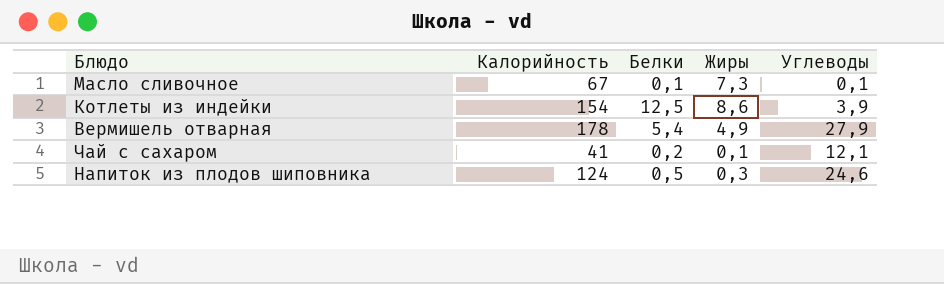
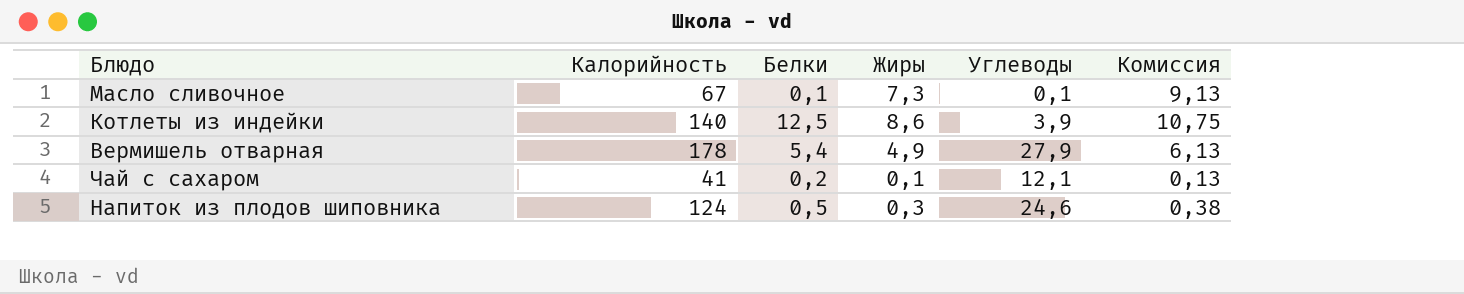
column Комиссия | formula: none -> [Жиры] * 1,25
Котлеты из индейки | Калорийность: 154 -> 140

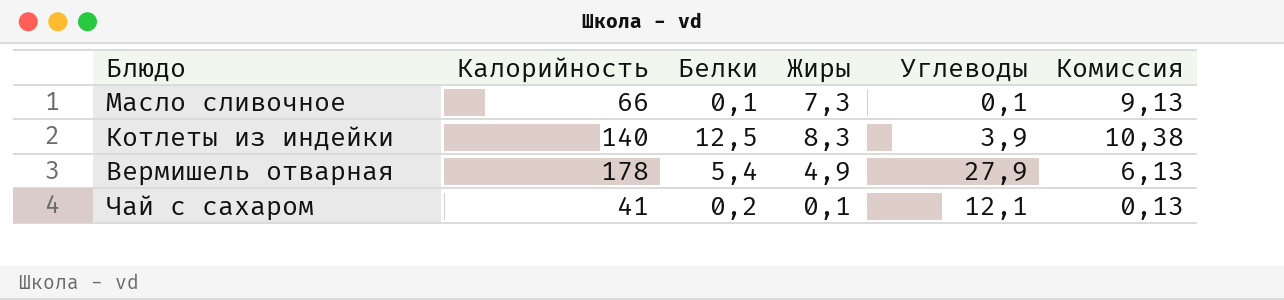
row Напиток из плодов шиповника: 124 | 0,5 | 0,3 | 24,6 | 0,38 -> none
Масло сливочное | Калорийность: 67 -> 66
Котлеты из индейки | Жиры: 8,6 -> 8,3
Котлеты из индейки | Комиссия: 10,75 -> 10,38

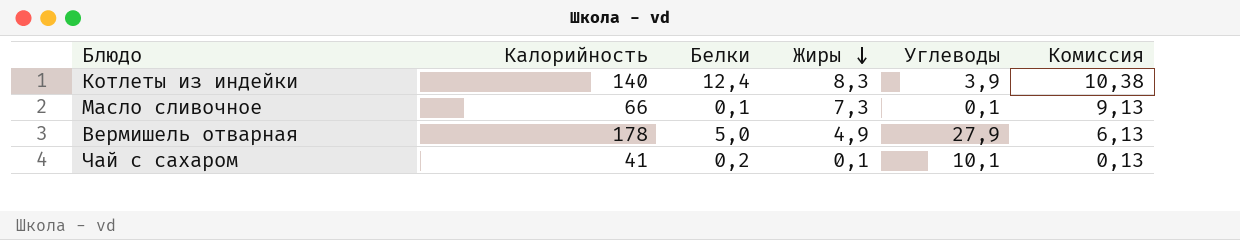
row order: none -> Жиры descending
Котлеты из индейки | Белки: 12,5 -> 12,4
Вермишель отварная | Белки: 5,4 -> 5,0
Чай с сахаром | Углеводы: 12,1 -> 10,1

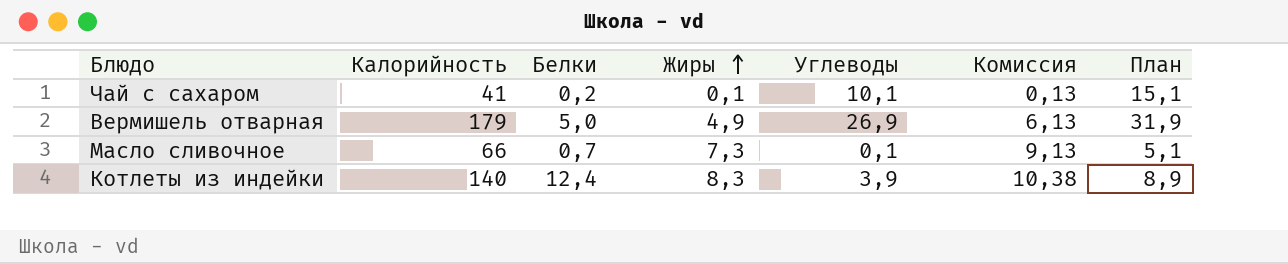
row order: Жиры descending -> Жиры ascending
column План | formula: none -> [Углеводы] + 5
Вермишель отварная | Калорийность: 178 -> 179
Вермишель отварная | Углеводы: 27,9 -> 26,9
Масло сливочное | Белки: 0,1 -> 0,7

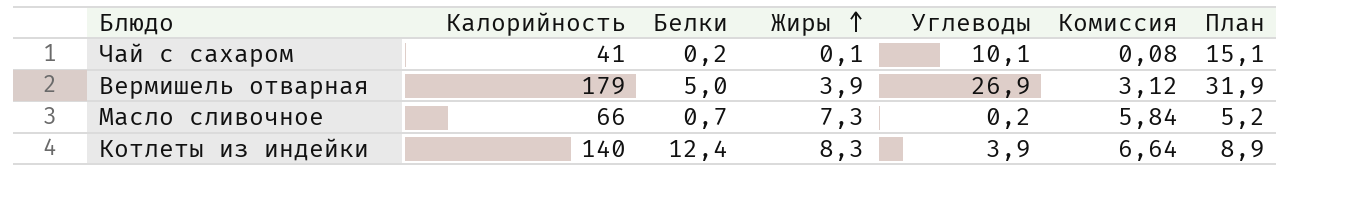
column Комиссия | formula: [Жиры] * 1,25 -> [Жиры] * 0,8
Вермишель отварная | Жиры: 4,9 -> 3,9
Масло сливочное | Углеводы: 0,1 -> 0,2
Масло сливочное | План: 5,1 -> 5,2

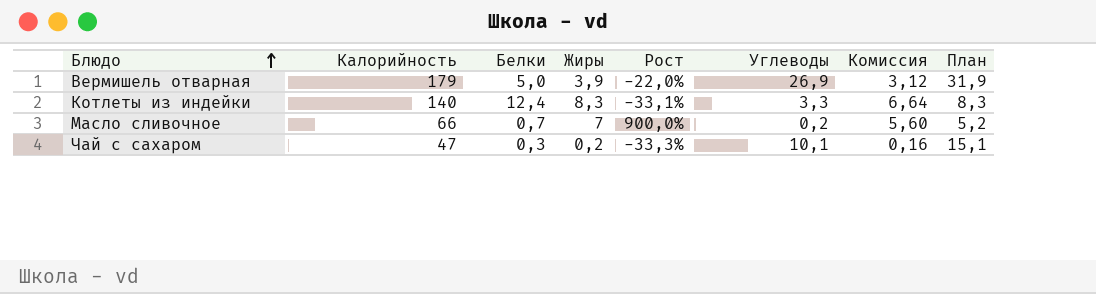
row order: Жиры ascending -> Блюдо ascending
column Рост | formula: none -> ([Жиры] - [Белки]) / [Белки]
Котлеты из индейки | Углеводы: 3,9 -> 3,3
Котлеты из индейки | План: 8,9 -> 8,3
Масло сливочное | Жиры: 7,3 -> 7
Масло сливочное | Комиссия: 5,84 -> 5,60
Чай с сахаром | Калорийность: 41 -> 47
Чай с сахаром | Белки: 0,2 -> 0,3
Чай с сахаром | Жиры: 0,1 -> 0,2
Чай с сахаром | Комиссия: 0,08 -> 0,16

